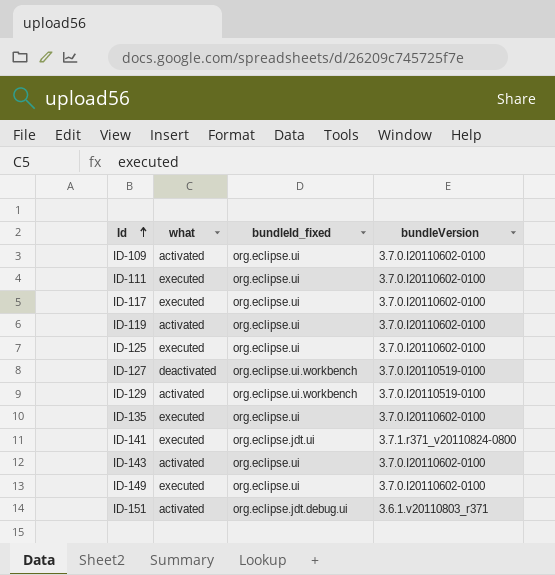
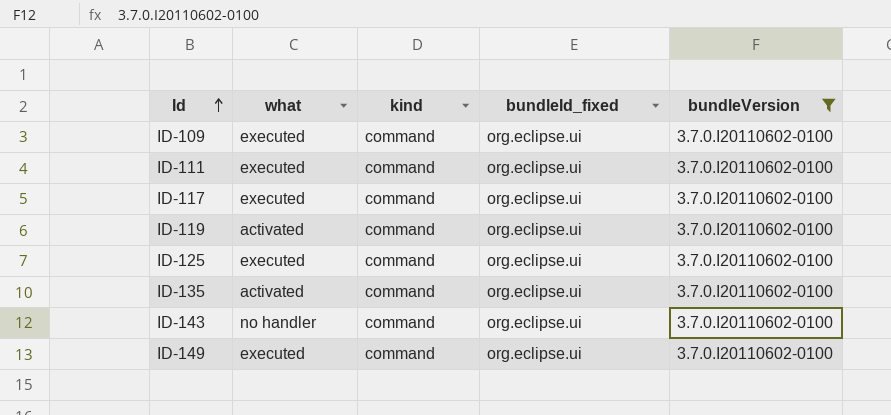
filter: none -> bundleVersion = 3.7.0.I20110602-0100
column kind | position: none -> 3
ID-109 | what: activated -> executed
ID-135 | what: executed -> activated
ID-143 | what: activated -> no handler

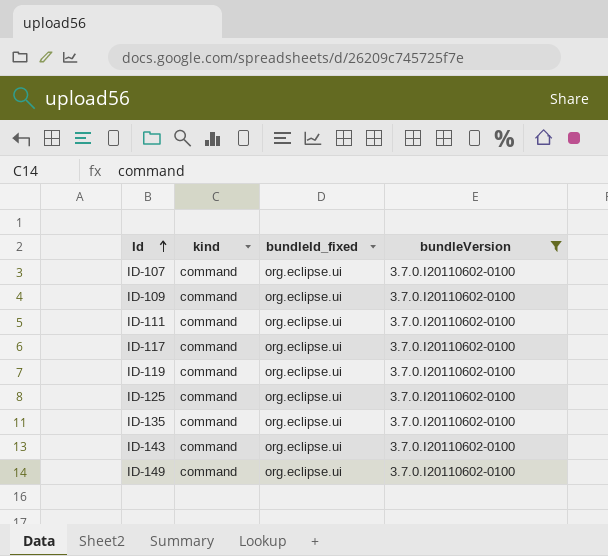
column what | position: 2 -> none
row ID-107: none -> command | org.eclipse.ui | 3.7.0.I20110602-0100

